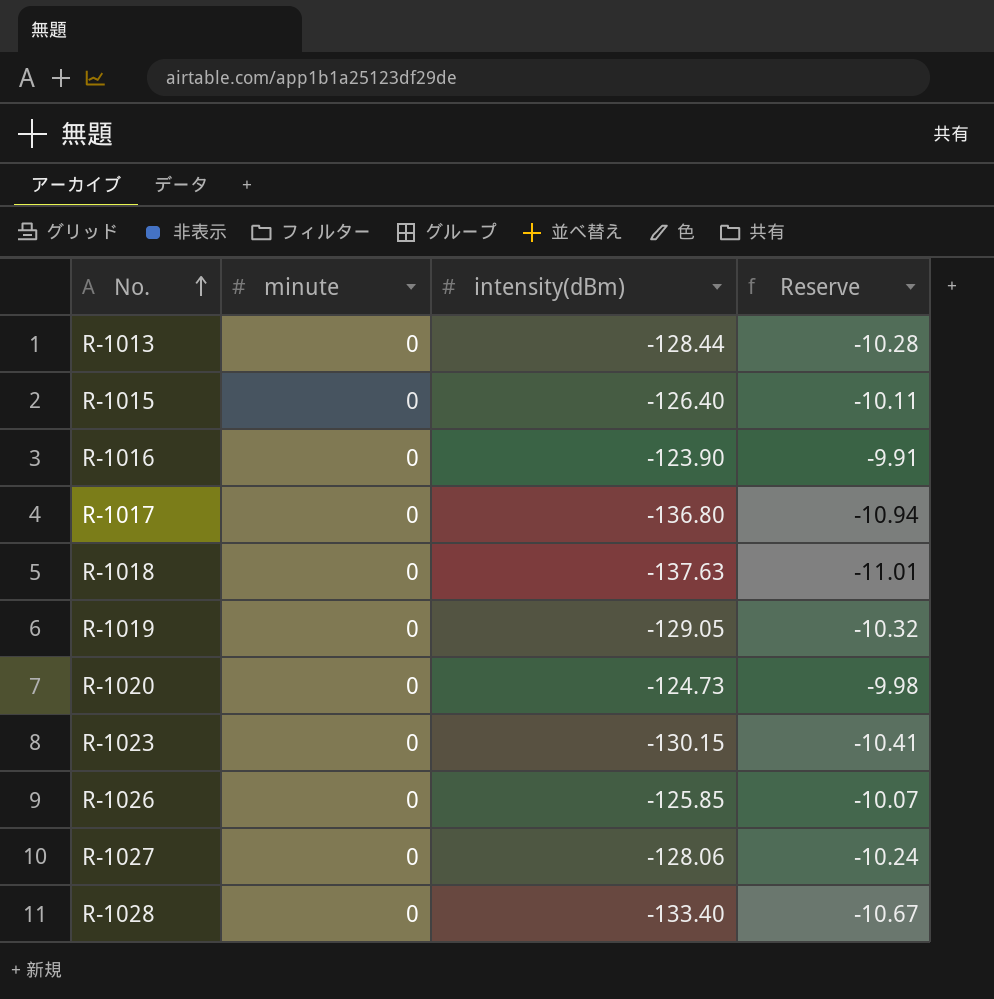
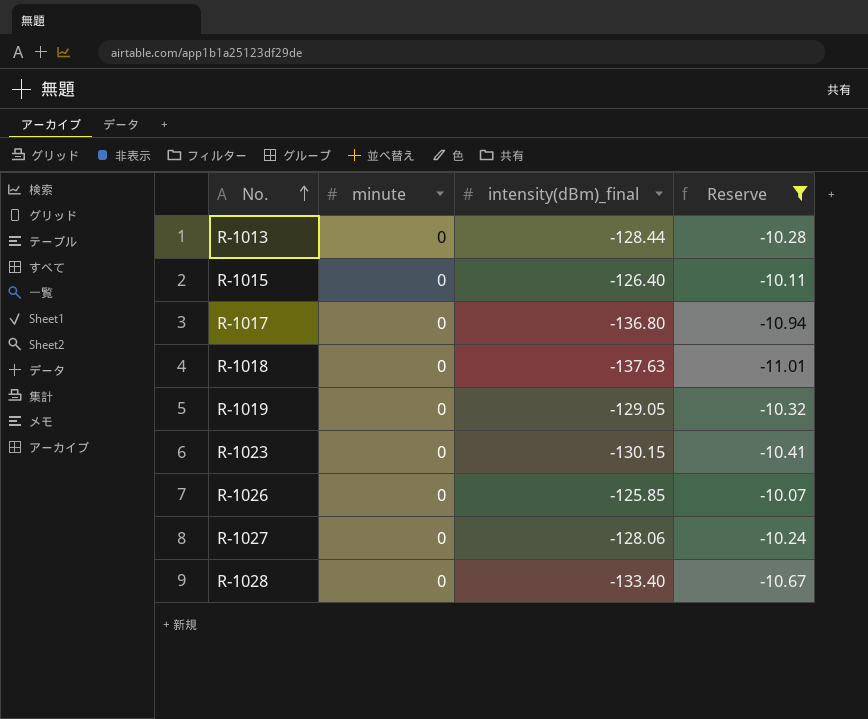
filter: none -> Reserve <= -10.07
column name: intensity(dBm) -> intensity(dBm)_final

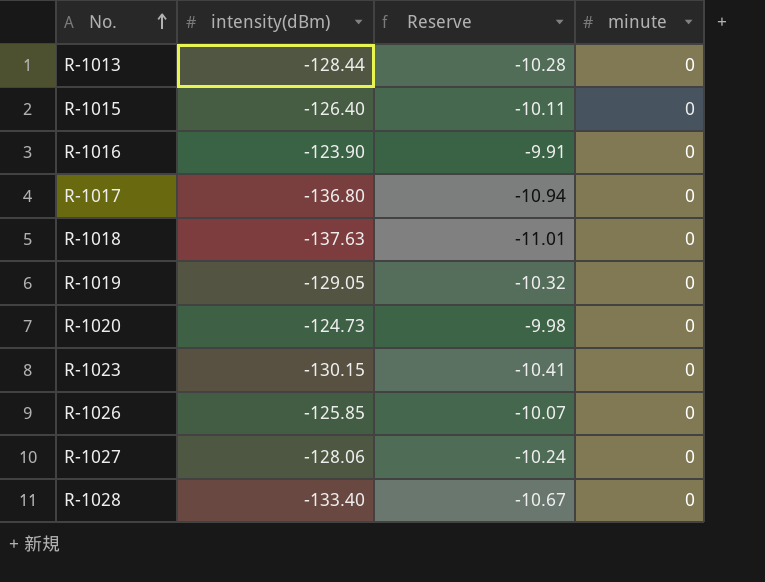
filter: Reserve <= -10.07 -> none
column name: intensity(dBm)_final -> intensity(dBm)
column minute | position: 2 -> 4

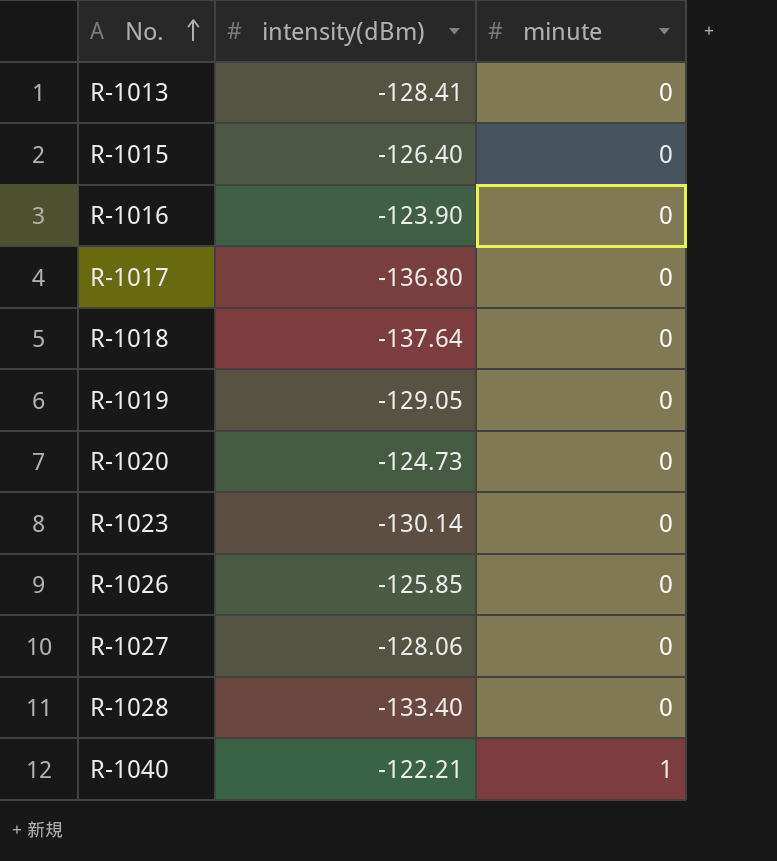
column Reserve | formula: [intensity(dBm)] * 0.08 -> none
R-1013 | intensity(dBm): -128.44 -> -128.41
R-1018 | intensity(dBm): -137.63 -> -137.64
R-1023 | intensity(dBm): -130.15 -> -130.14
row R-1040: none -> -122.21 | 1

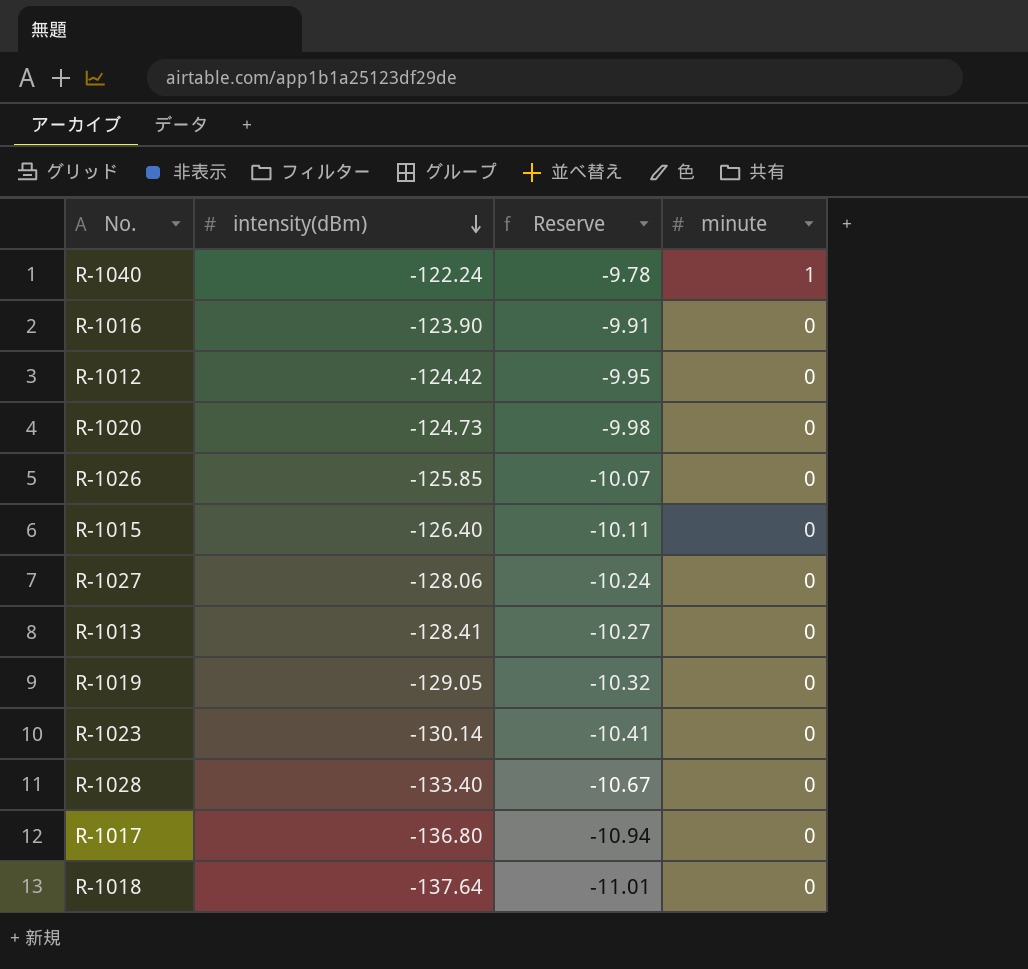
row order: No. ascending -> intensity(dBm) descending
column Reserve | formula: none -> [intensity(dBm)] * 0.08
R-1040 | intensity(dBm): -122.21 -> -122.24
row R-1012: none -> -124.42 | -9.95 | 0

